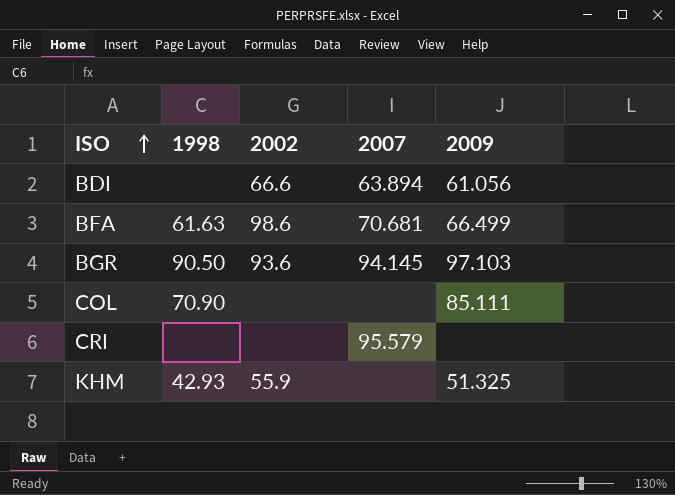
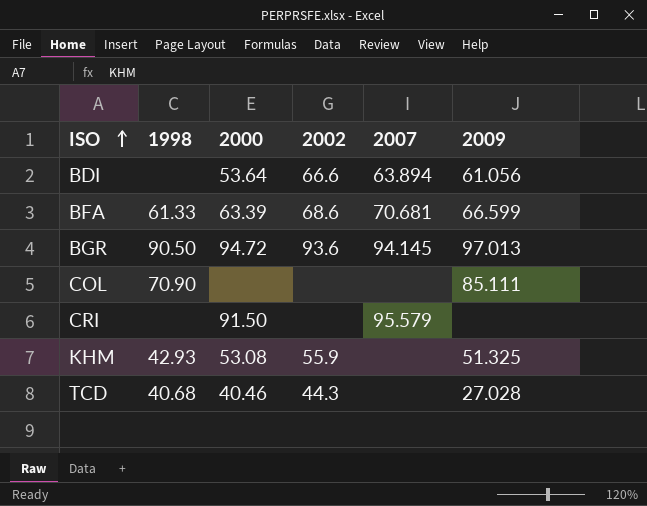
column 2000 | position: none -> 3
BFA | 1998: 61.63 -> 61.33
BFA | 2002: 98.6 -> 68.6
BFA | 2009: 66.499 -> 66.599
BGR | 2009: 97.103 -> 97.013
row TCD: none -> 40.68 | 40.46 | 44.3 | none | 27.028

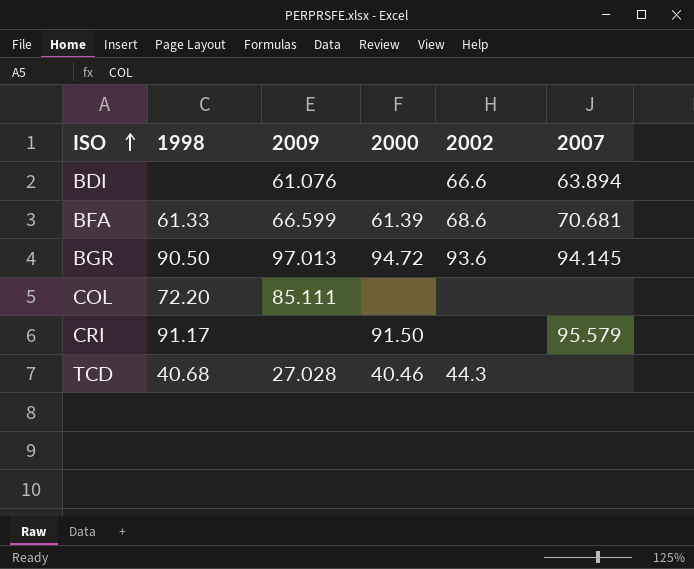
column 2009 | position: 6 -> 3
row KHM: 42.93 | 53.08 | 55.9 | none | 51.325 -> none
BDI | 2009: 61.056 -> 61.076
BDI | 2000: 53.64 -> none
BFA | 2000: 63.39 -> 61.39
COL | 1998: 70.90 -> 72.20
CRI | 1998: none -> 91.17

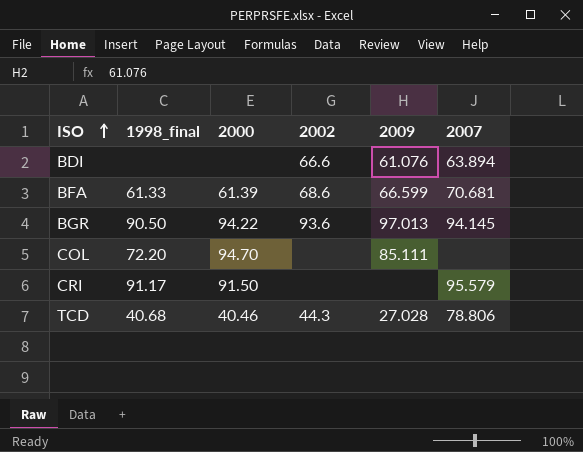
column name: 1998 -> 1998_final
column 2009 | position: 3 -> 5
BGR | 2000: 94.72 -> 94.22
COL | 2000: none -> 94.70
TCD | 2007: none -> 78.806

